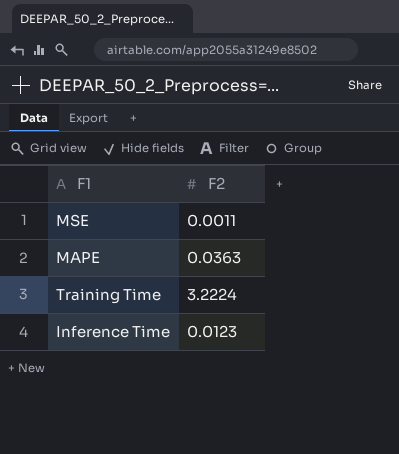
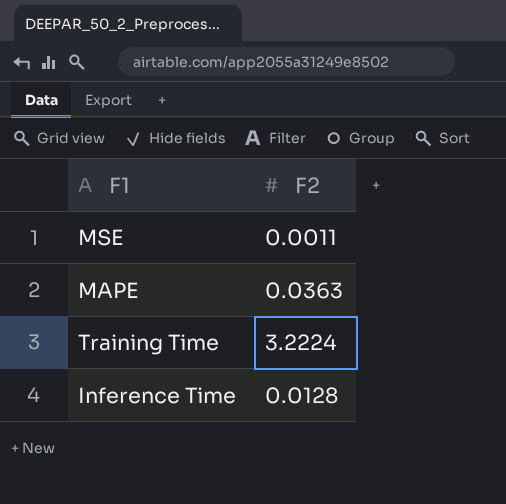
Inference Time | F2: 0.0123 -> 0.0128

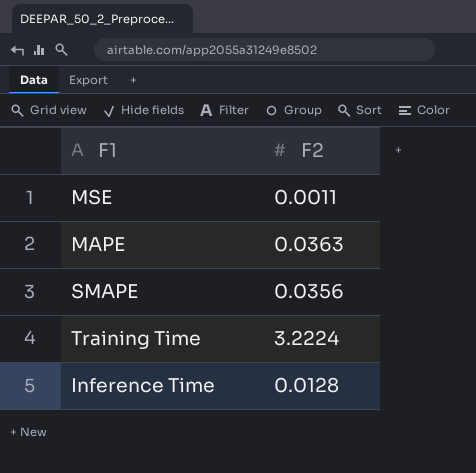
row SMAPE: none -> 0.0356

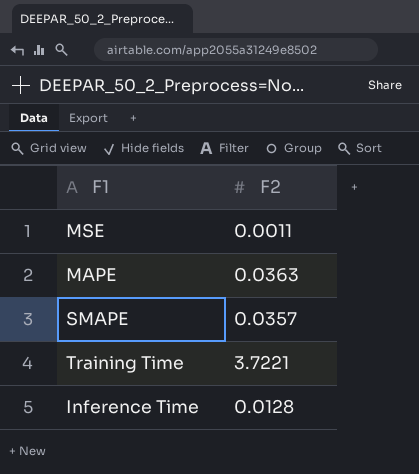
SMAPE | F2: 0.0356 -> 0.0357
Training Time | F2: 3.2224 -> 3.7221

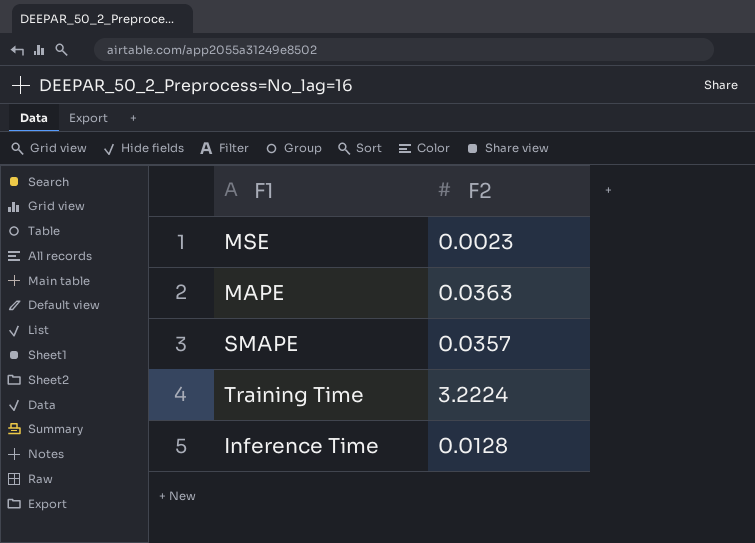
MSE | F2: 0.0011 -> 0.0023
Training Time | F2: 3.7221 -> 3.2224

